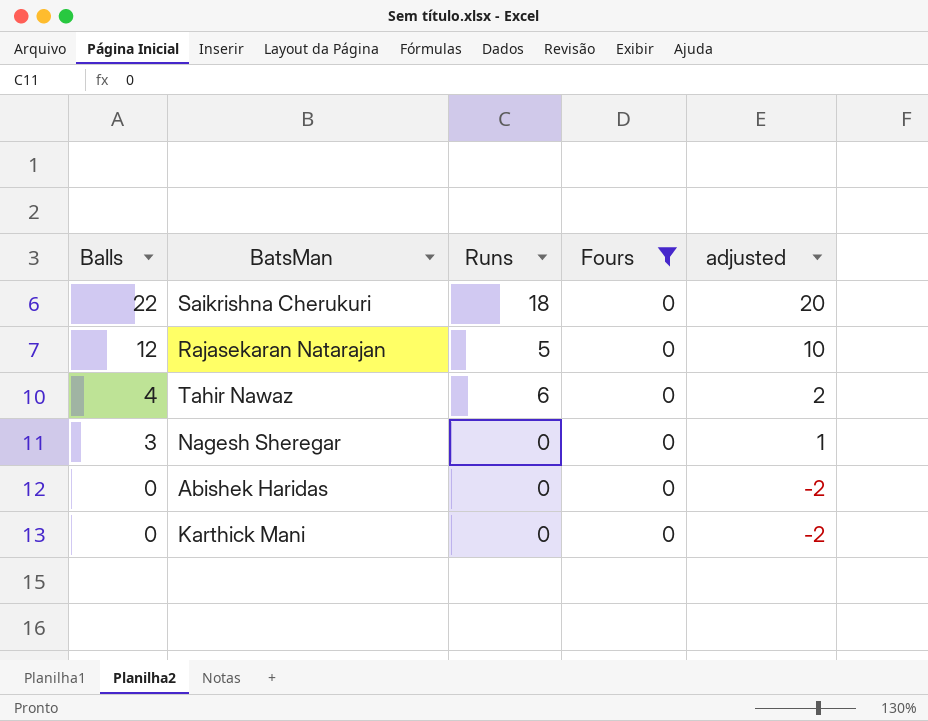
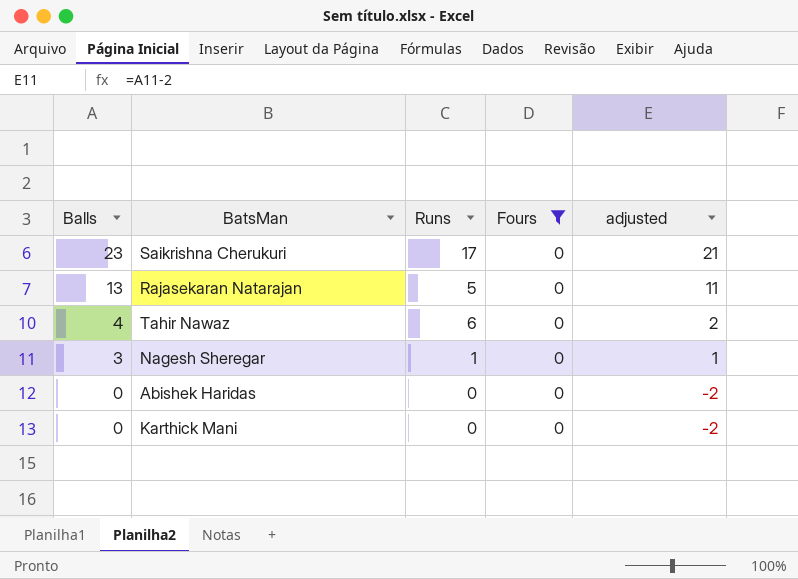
Saikrishna Cherukuri | Balls: 22 -> 23
Saikrishna Cherukuri | Runs: 18 -> 17
Saikrishna Cherukuri | adjusted: 20 -> 21
Rajasekaran Natarajan | Balls: 12 -> 13
Rajasekaran Natarajan | adjusted: 10 -> 11
Nagesh Sheregar | Runs: 0 -> 1

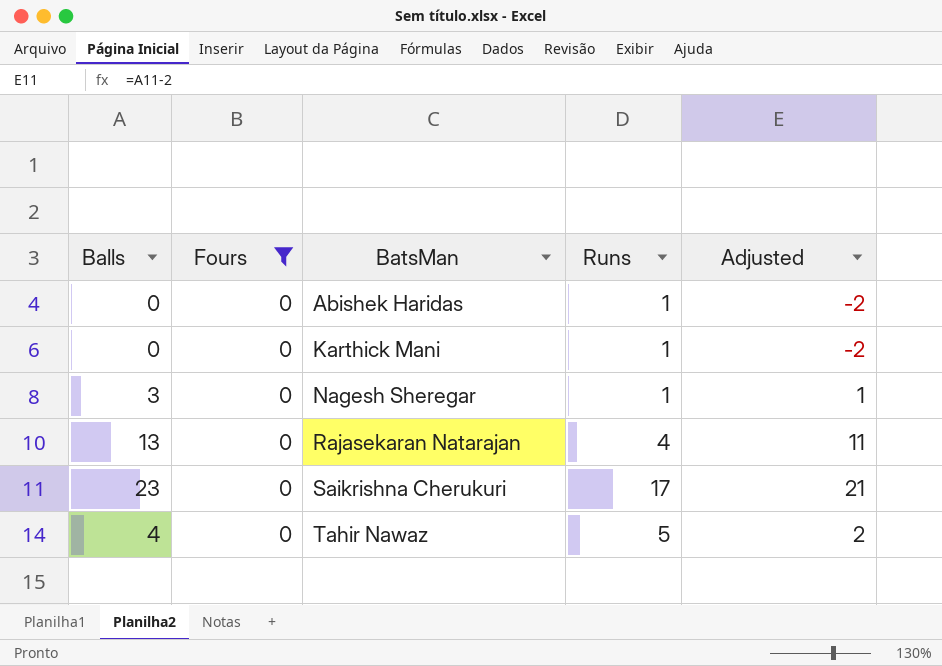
row order: Balls descending -> BatsMan ascending
column Fours | position: 4 -> 2
column name: adjusted -> Adjusted
Abishek Haridas | Runs: 0 -> 1
Karthick Mani | Runs: 0 -> 1
Rajasekaran Natarajan | Runs: 5 -> 4
Tahir Nawaz | Runs: 6 -> 5

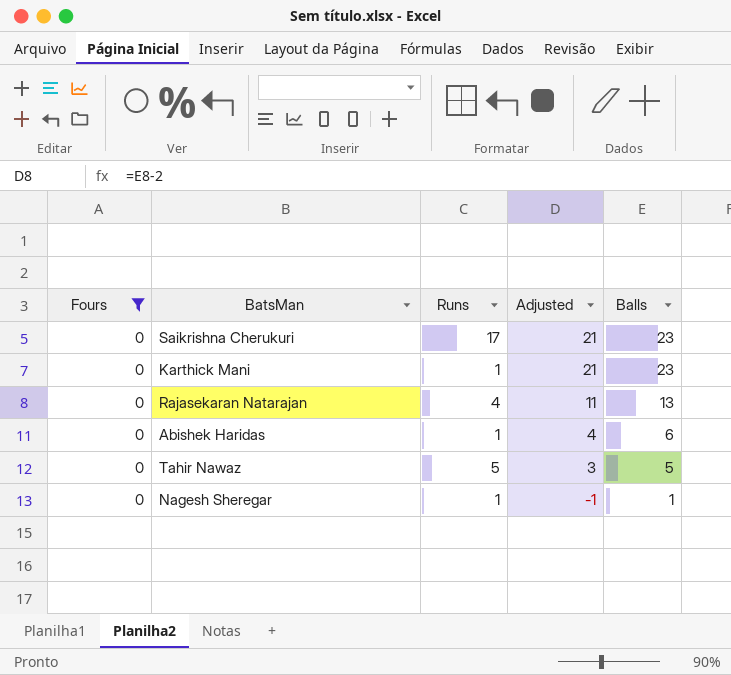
row order: BatsMan ascending -> Adjusted descending
column Balls | position: 1 -> 5
Karthick Mani | Adjusted: -2 -> 21
Karthick Mani | Balls: 0 -> 23
Abishek Haridas | Adjusted: -2 -> 4
Abishek Haridas | Balls: 0 -> 6
Tahir Nawaz | Adjusted: 2 -> 3
Tahir Nawaz | Balls: 4 -> 5
Nagesh Sheregar | Adjusted: 1 -> -1
Nagesh Sheregar | Balls: 3 -> 1

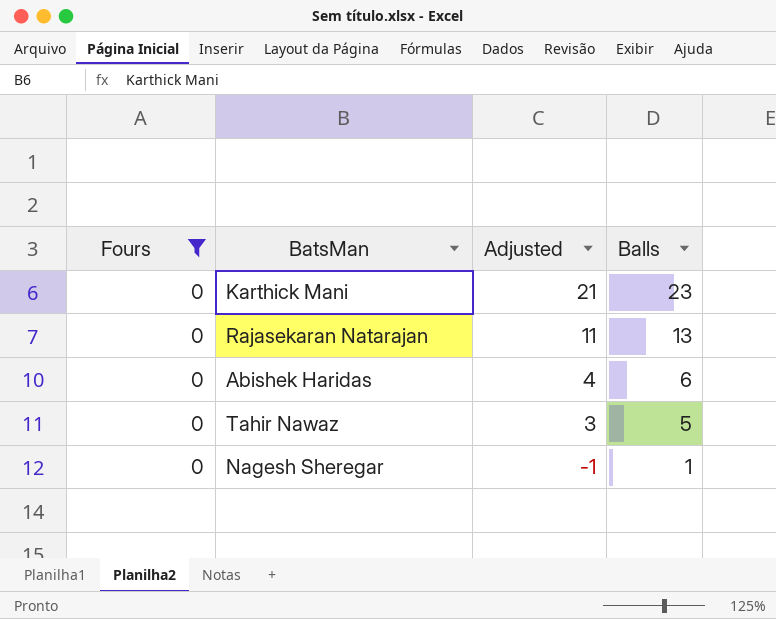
column Runs | position: 3 -> none
row Saikrishna Cherukuri: 0 | 17 | 21 | 23 -> none

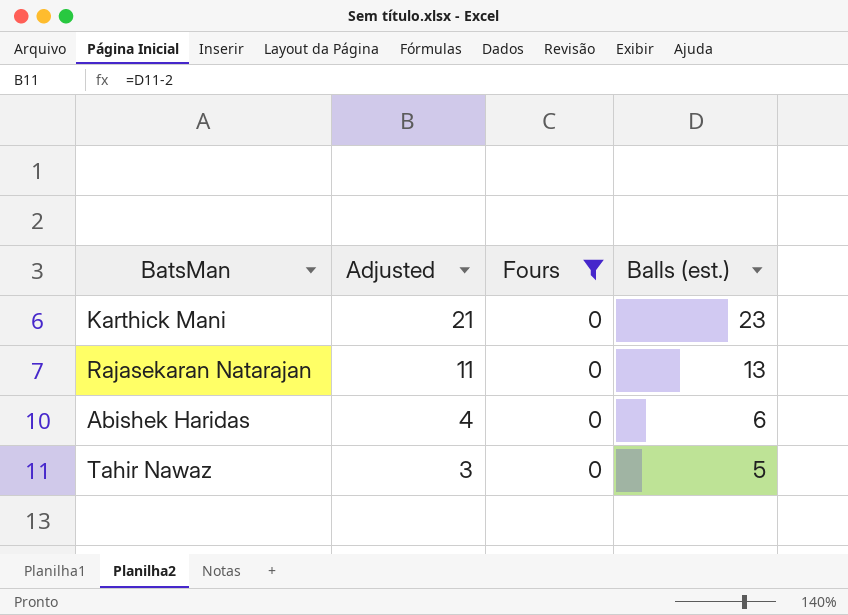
column Fours | position: 1 -> 3
column name: Balls -> Balls (est.)
row Nagesh Sheregar: 0 | -1 | 1 -> none

